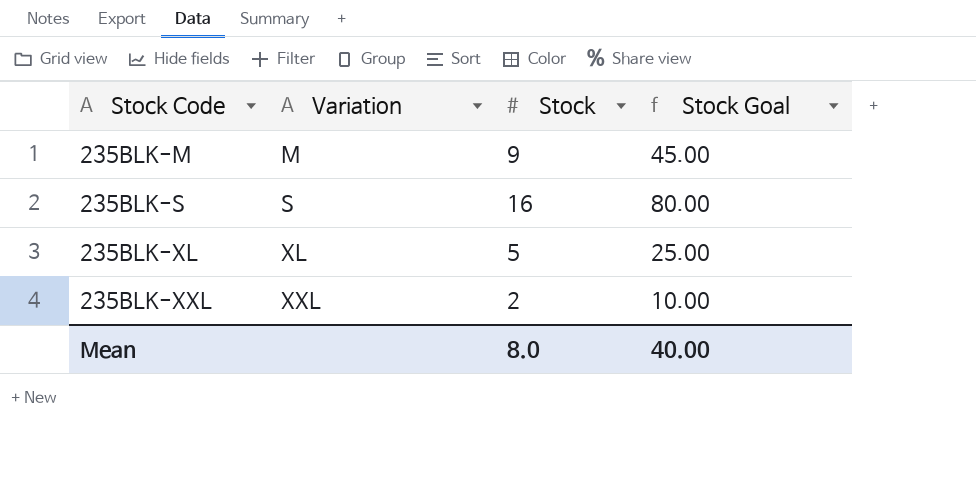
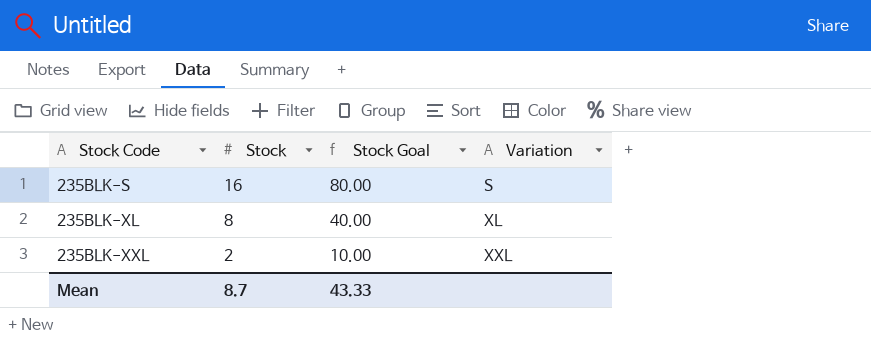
column Variation | position: 2 -> 4
row 235BLK-M: M | 9 | 45.00 -> none
235BLK-XL | Stock: 5 -> 8
235BLK-XL | Stock Goal: 25.00 -> 40.00
Mean | Stock: 8.0 -> 8.7
Mean | Stock Goal: 40.00 -> 43.33

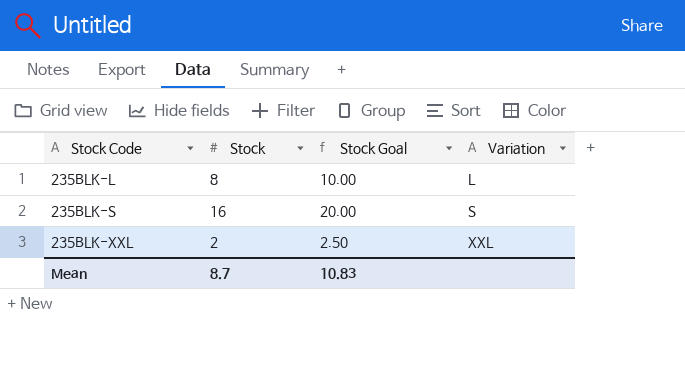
column Stock Goal | formula: [Stock] * 5 -> [Stock] * 1.25
row 235BLK-XL: 8 | 40.00 | XL -> none
row 235BLK-L: none -> 8 | 10.00 | L
Mean | Stock Goal: 43.33 -> 10.83

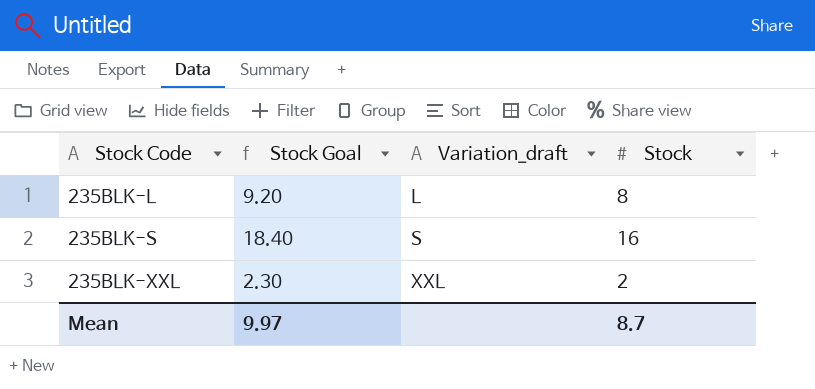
column Stock Goal | formula: [Stock] * 1.25 -> [Stock] * 1.15
column name: Variation -> Variation_draft
column Stock | position: 2 -> 4
Mean | Stock Goal: 10.83 -> 9.97

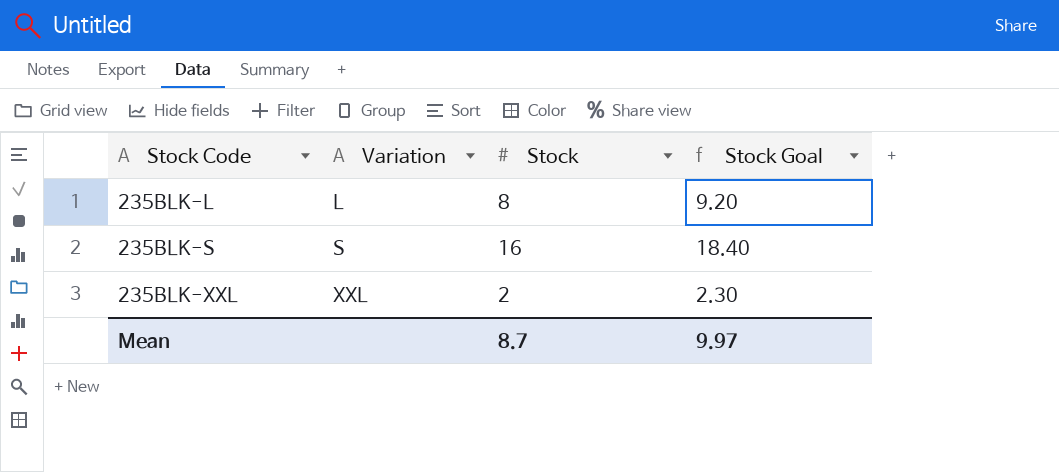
column name: Variation_draft -> Variation
column Stock Goal | position: 2 -> 4

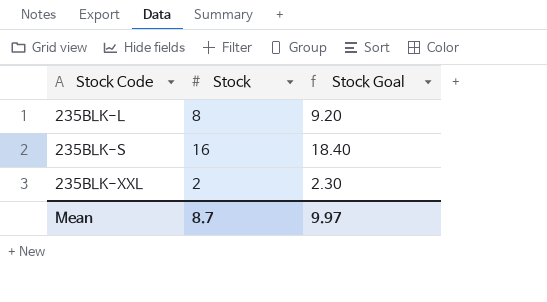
column Variation | position: 2 -> none

